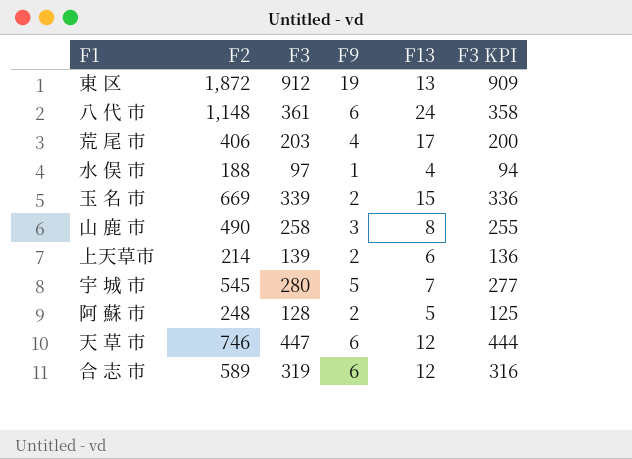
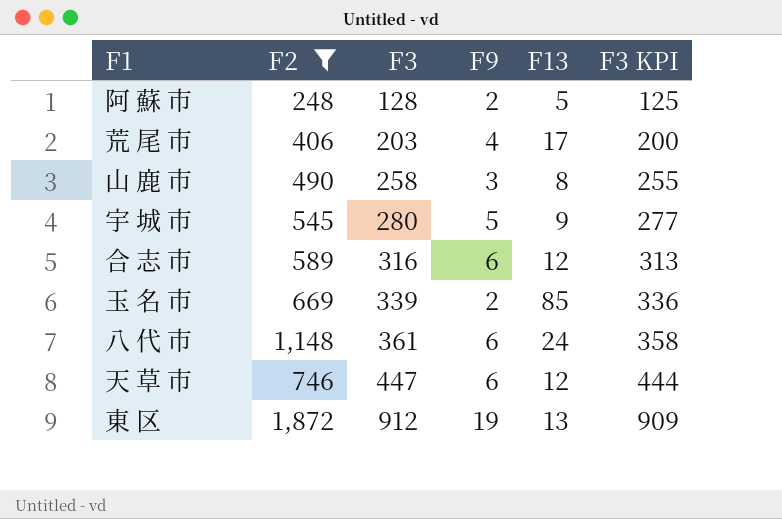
filter: none -> F2 >= 248
row order: none -> F3 ascending
宇 城 市 | F13: 7 -> 9
合 志 市 | F3: 319 -> 316
合 志 市 | F3 KPI: 316 -> 313
玉 名 市 | F13: 15 -> 85

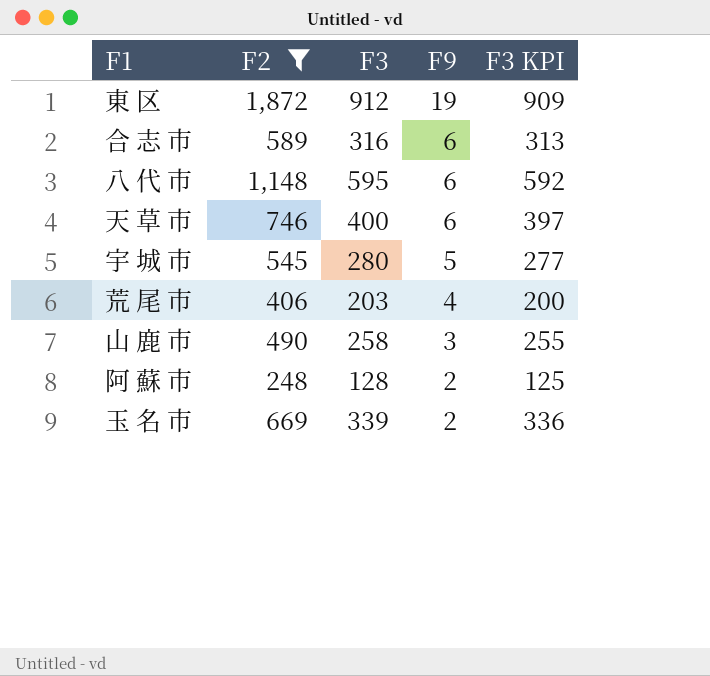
row order: F3 ascending -> F9 descending
column F13 | position: 5 -> none
八 代 市 | F3: 361 -> 595
八 代 市 | F3 KPI: 358 -> 592
天 草 市 | F3: 447 -> 400
天 草 市 | F3 KPI: 444 -> 397

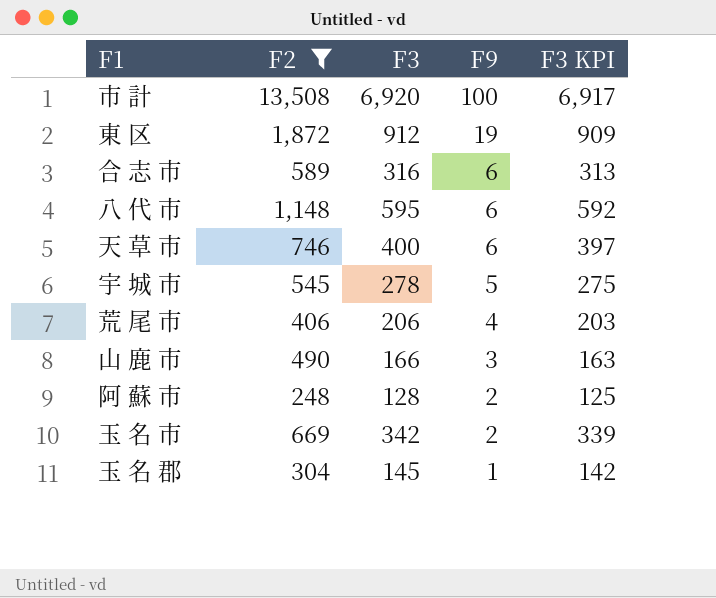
row 市 計: none -> 13,508 | 6,920 | 100 | 6,917
宇 城 市 | F3: 280 -> 278
宇 城 市 | F3 KPI: 277 -> 275
荒 尾 市 | F3: 203 -> 206
荒 尾 市 | F3 KPI: 200 -> 203
山 鹿 市 | F3: 258 -> 166
山 鹿 市 | F3 KPI: 255 -> 163
玉 名 市 | F3: 339 -> 342
玉 名 市 | F3 KPI: 336 -> 339
row 玉 名 郡: none -> 304 | 145 | 1 | 142

